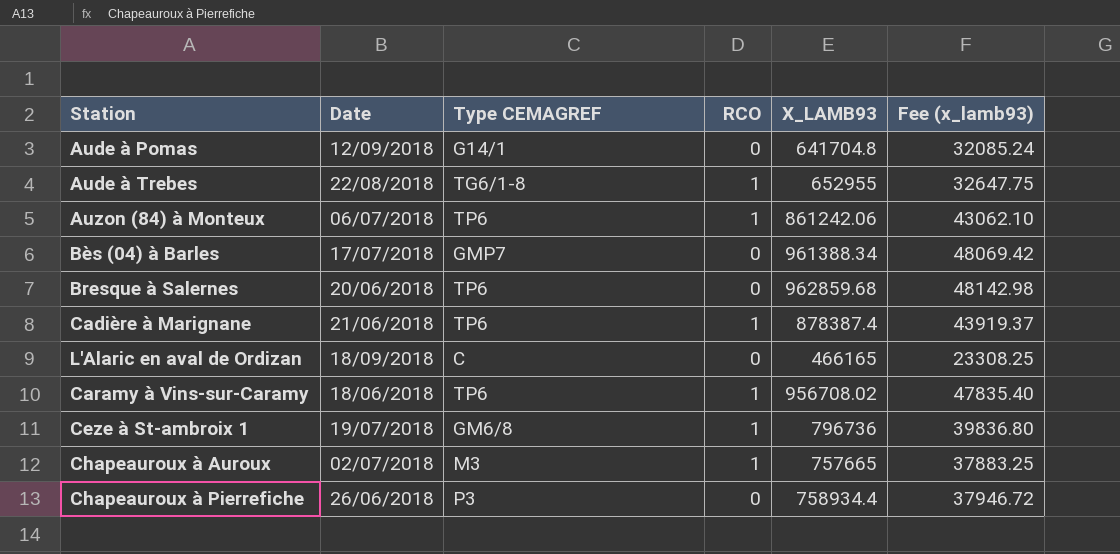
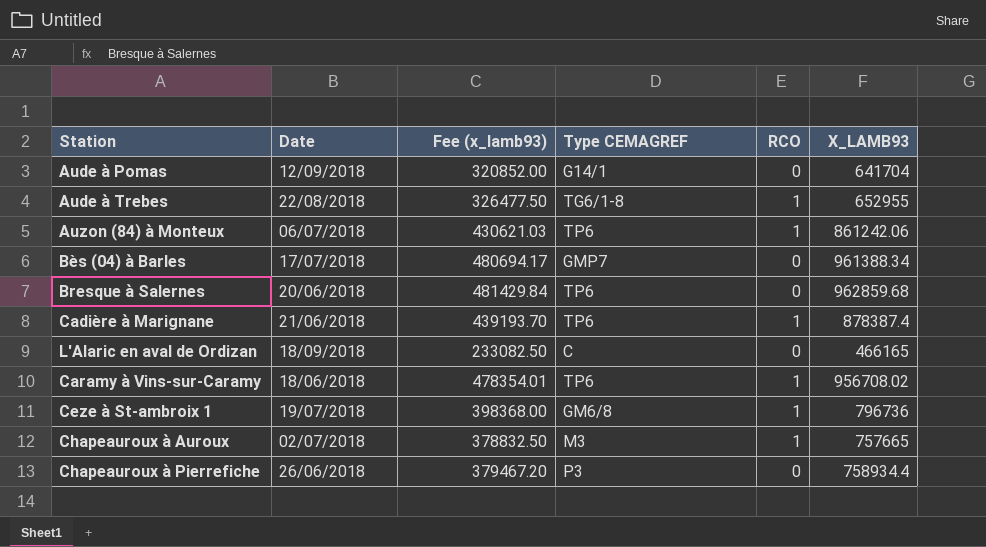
column Fee (x_lamb93) | formula: [X_LAMB93] * 0.05 -> [X_LAMB93] * 0.5
column Fee (x_lamb93) | position: 6 -> 3
Aude à Pomas | X_LAMB93: 641704.8 -> 641704

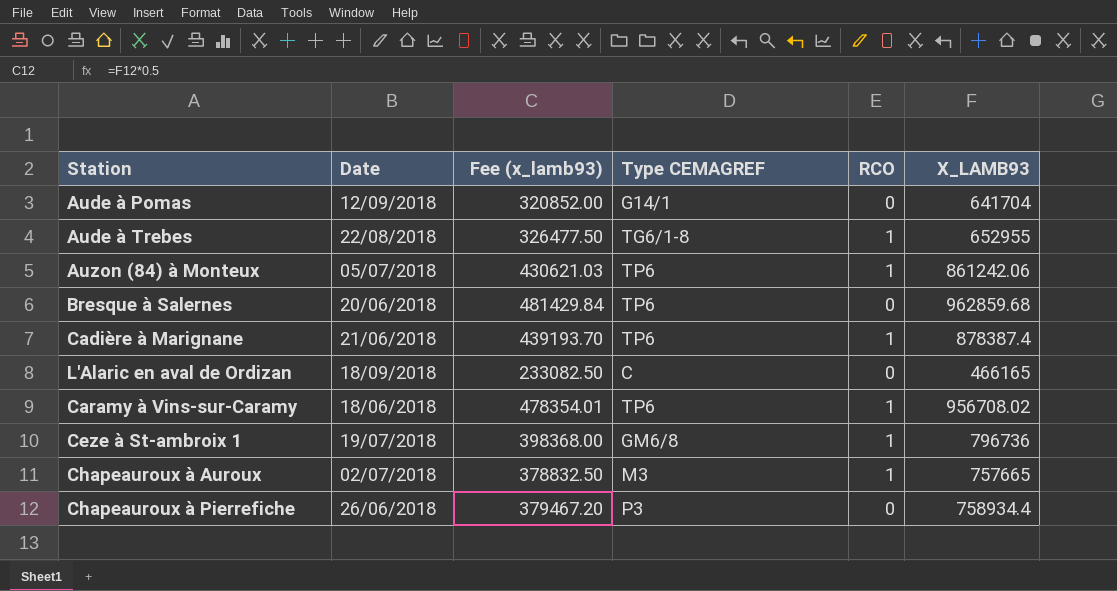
row Bès (04) à Barles: 17/07/2018 | 480694.17 | GMP7 | 0 | 961388.34 -> none
Auzon (84) à Monteux | Date: 06/07/2018 -> 05/07/2018

